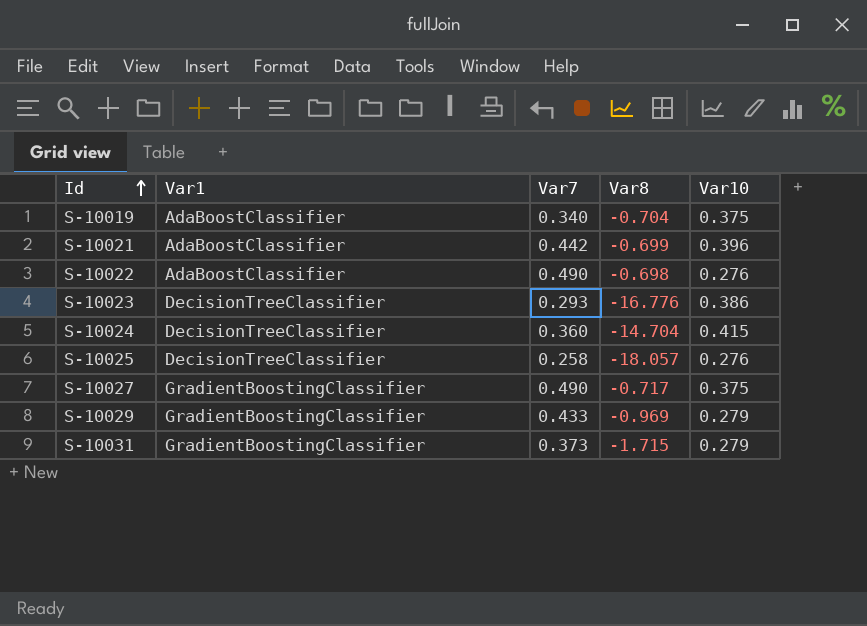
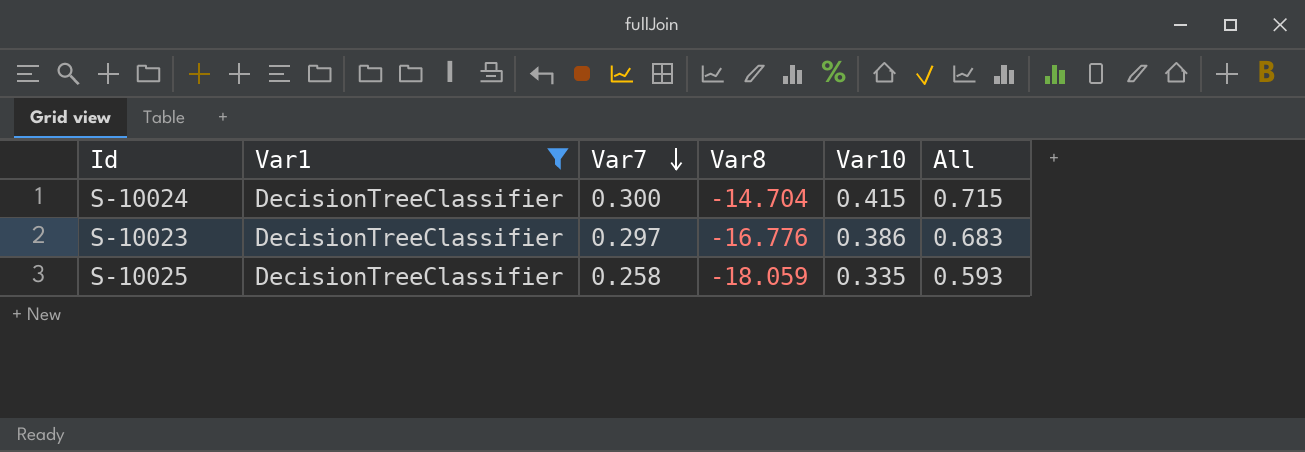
filter: none -> Var1 = DecisionTreeClassifier
row order: Id ascending -> Var7 descending
column All | formula: none -> [Var7] + [Var10]
S-10024 | Var7: 0.360 -> 0.300
S-10023 | Var7: 0.293 -> 0.297
S-10025 | Var8: -18.057 -> -18.059
S-10025 | Var10: 0.276 -> 0.335

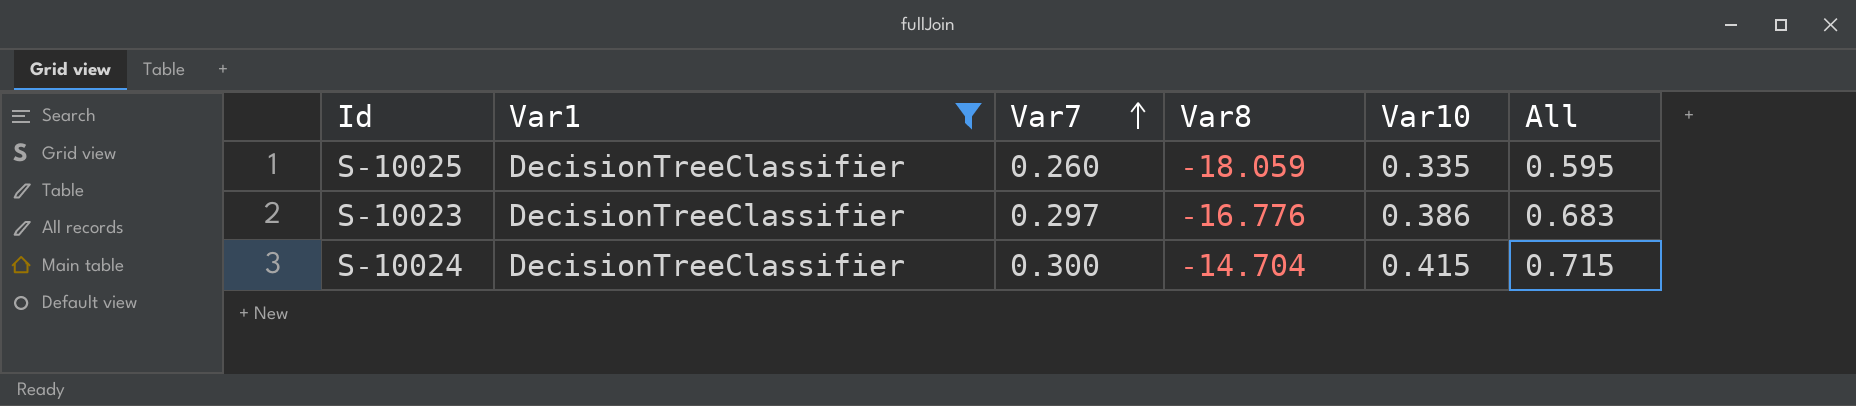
row order: Var7 descending -> Var7 ascending
S-10025 | Var7: 0.258 -> 0.260
S-10025 | All: 0.593 -> 0.595

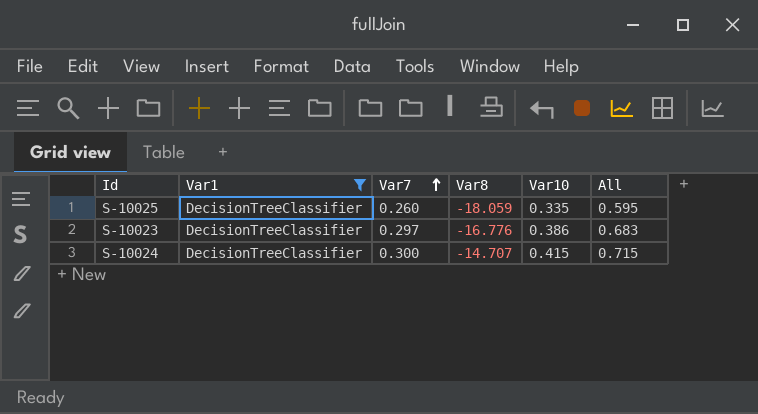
S-10024 | Var8: -14.704 -> -14.707

